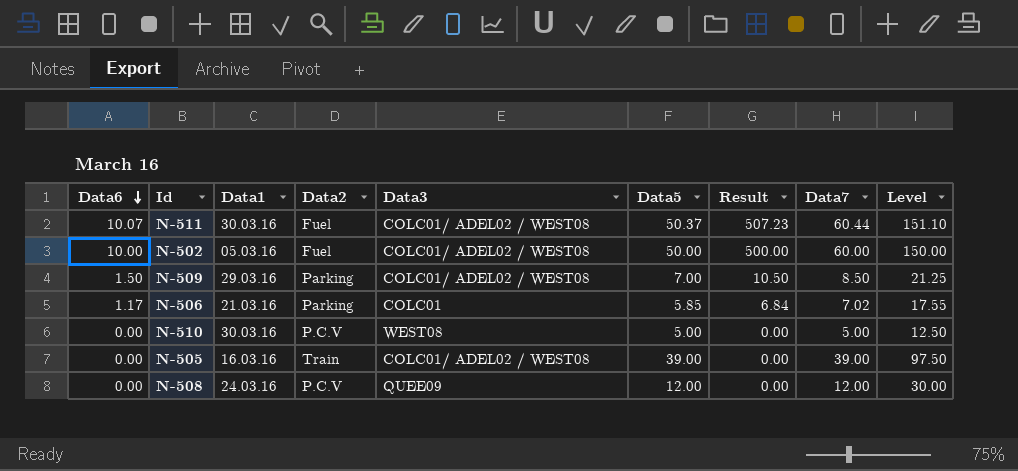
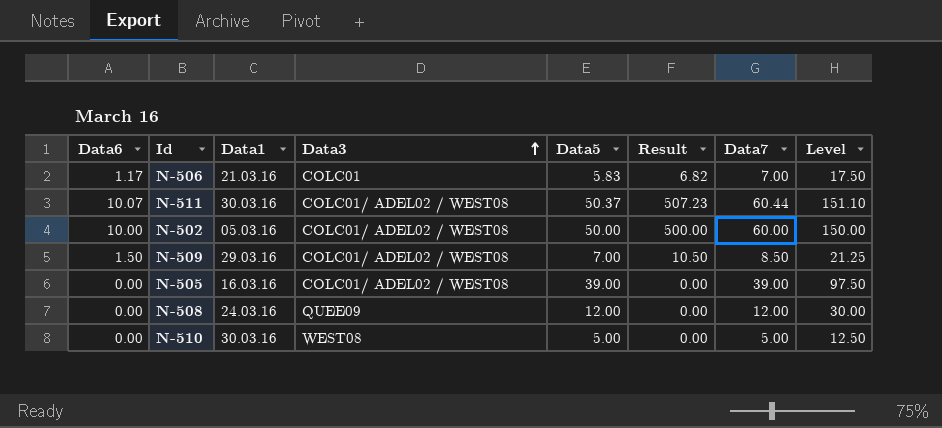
row order: Data6 descending -> Data3 ascending
column Data2 | position: 4 -> none
N-506 | Data5: 5.85 -> 5.83
N-506 | Result: 6.84 -> 6.82
N-506 | Data7: 7.02 -> 7.00
N-506 | Level: 17.55 -> 17.50

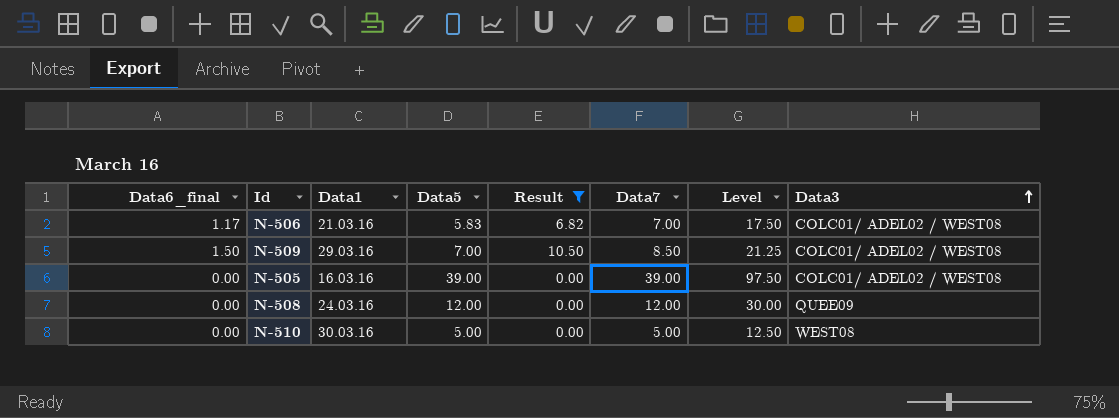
filter: none -> Result <= 10.50
column name: Data6 -> Data6_final
column Data3 | position: 4 -> 8
N-506 | Data3: COLC01 -> COLC01/ ADEL02 / WEST08

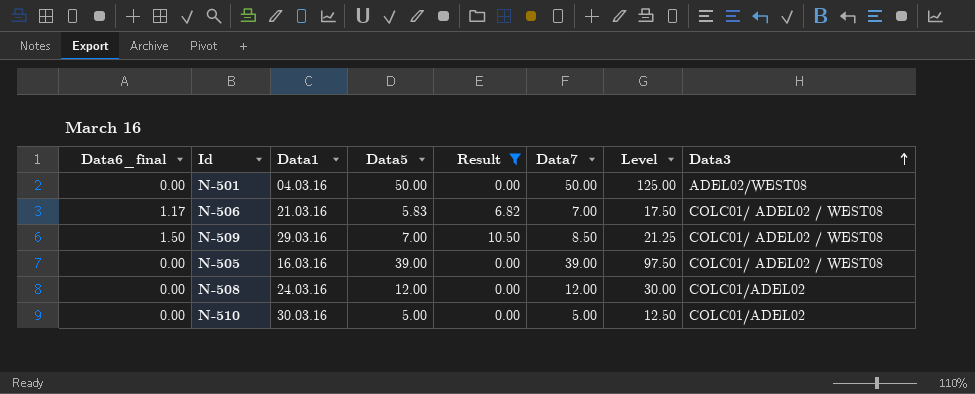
row N-501: none -> 0.00 | 04.03.16 | 50.00 | 0.00 | 50.00 | 125.00 | ADEL02/WEST08
N-508 | Data3: QUEE09 -> COLC01/ADEL02
N-510 | Data3: WEST08 -> COLC01/ADEL02

